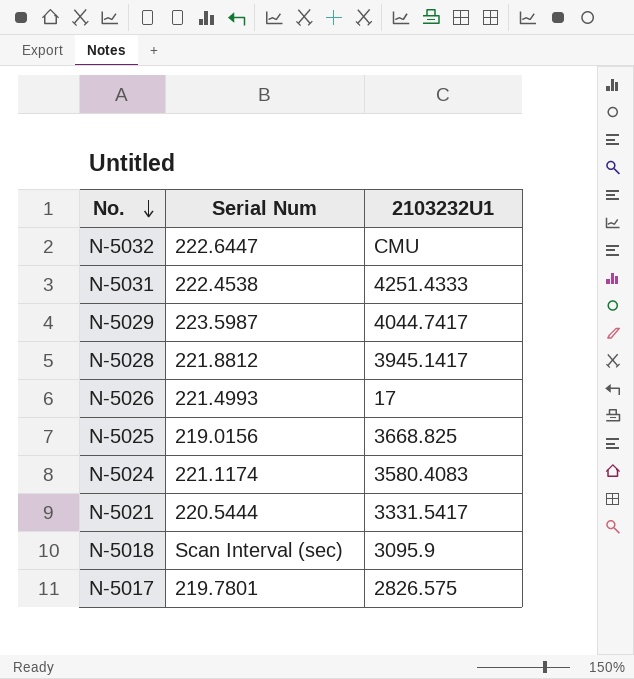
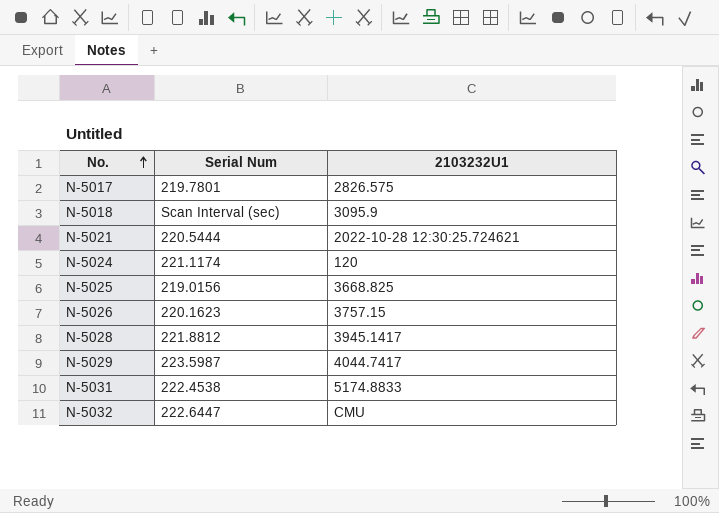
row order: No. descending -> No. ascending
N-5021 | 2103232U1: 3331.5417 -> 2022-10-28 12:30:25.724621
N-5024 | 2103232U1: 3580.4083 -> 120
N-5026 | Serial Num: 221.4993 -> 220.1623
N-5026 | 2103232U1: 17 -> 3757.15
N-5031 | 2103232U1: 4251.4333 -> 5174.8833

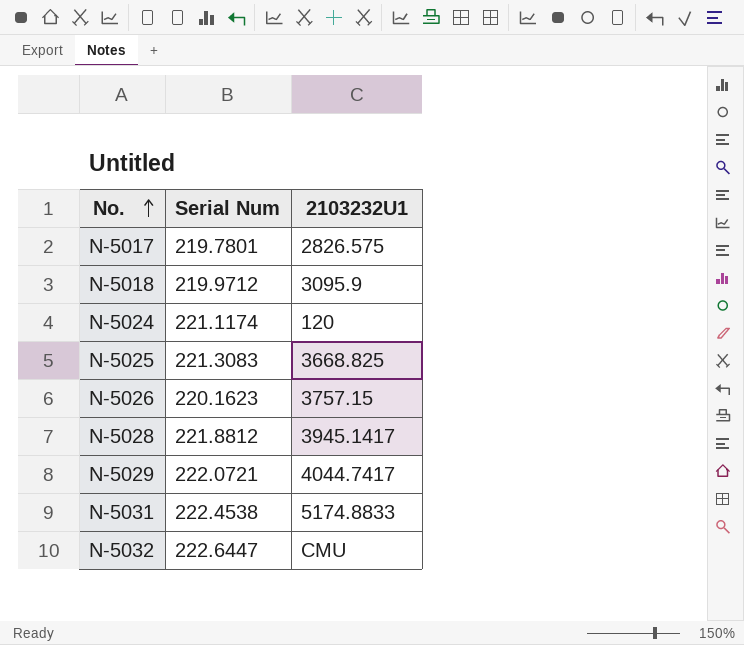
row N-5021: 220.5444 | 2022-10-28 12:30:25.724621 -> none
N-5018 | Serial Num: Scan Interval (sec) -> 219.9712
N-5025 | Serial Num: 219.0156 -> 221.3083
N-5029 | Serial Num: 223.5987 -> 222.0721

